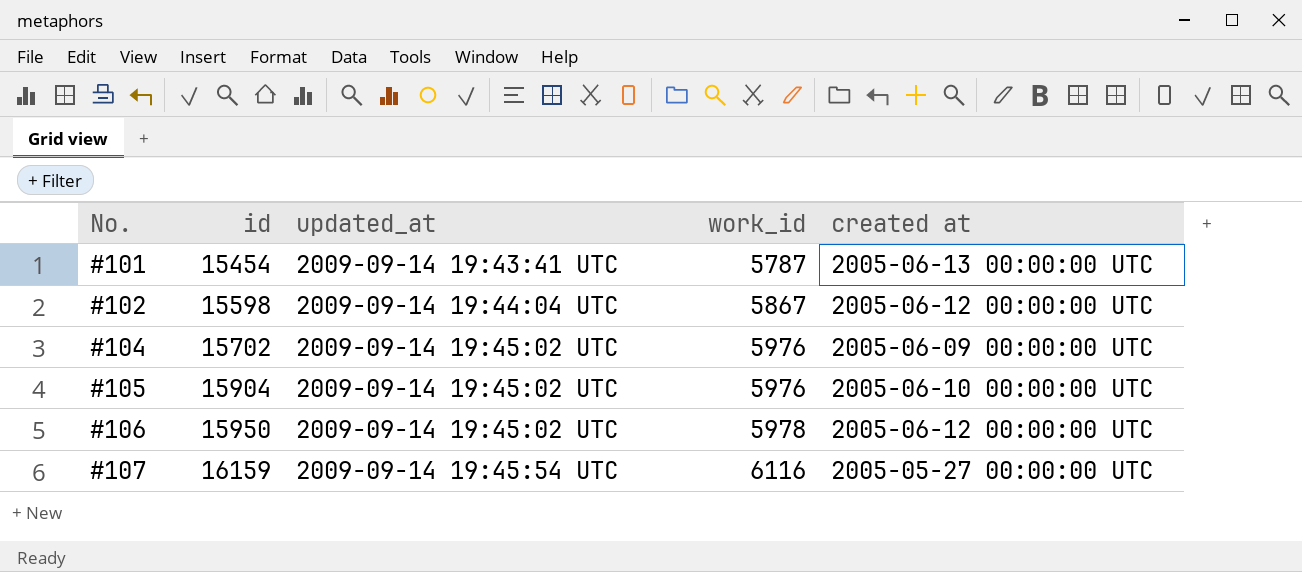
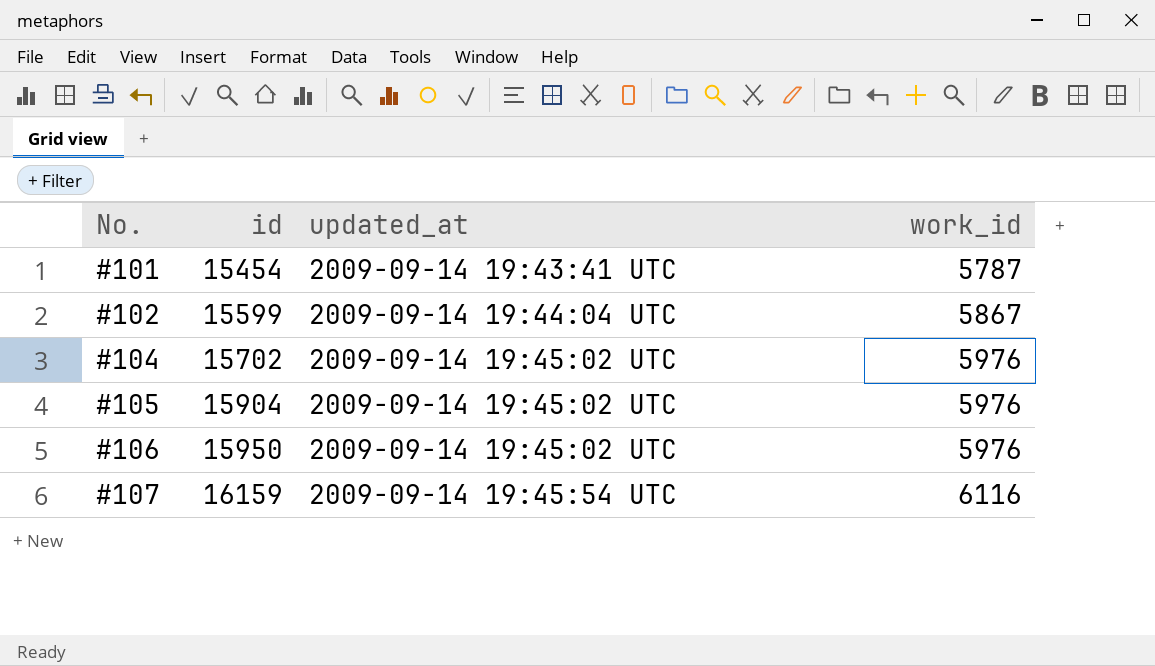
column created at | position: 5 -> none
#102 | id: 15598 -> 15599
#106 | work_id: 5978 -> 5976

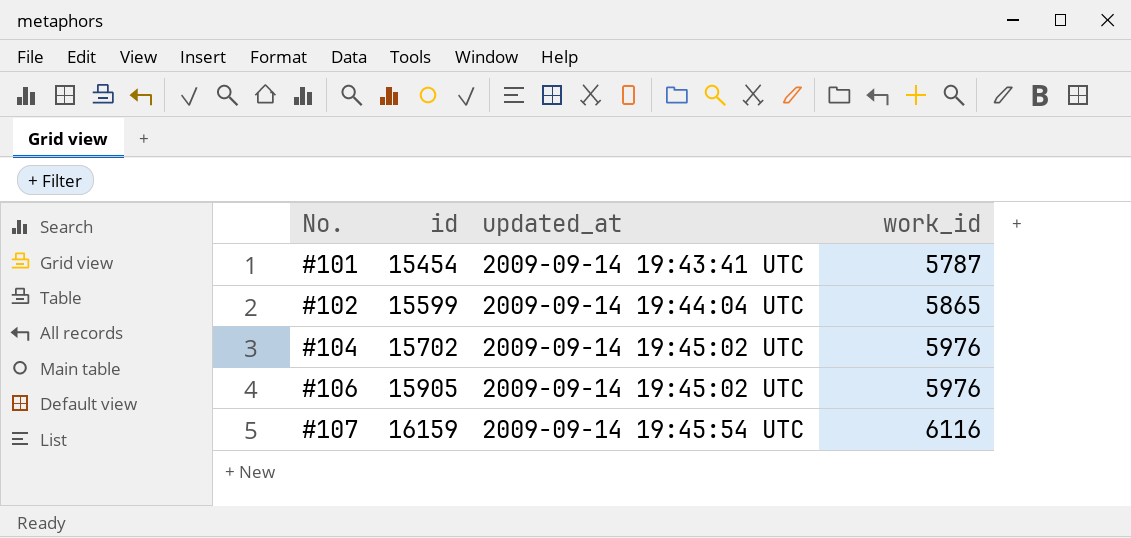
row #105: 15904 | 2009-09-14 19:45:02 UTC | 5976 -> none
#102 | work_id: 5867 -> 5865
#106 | id: 15950 -> 15905

